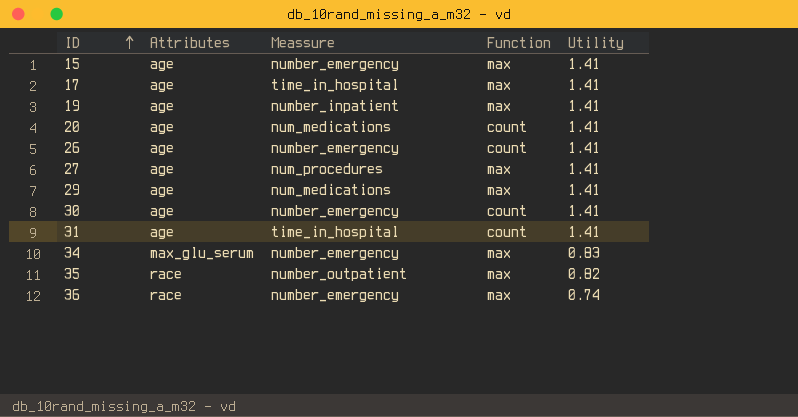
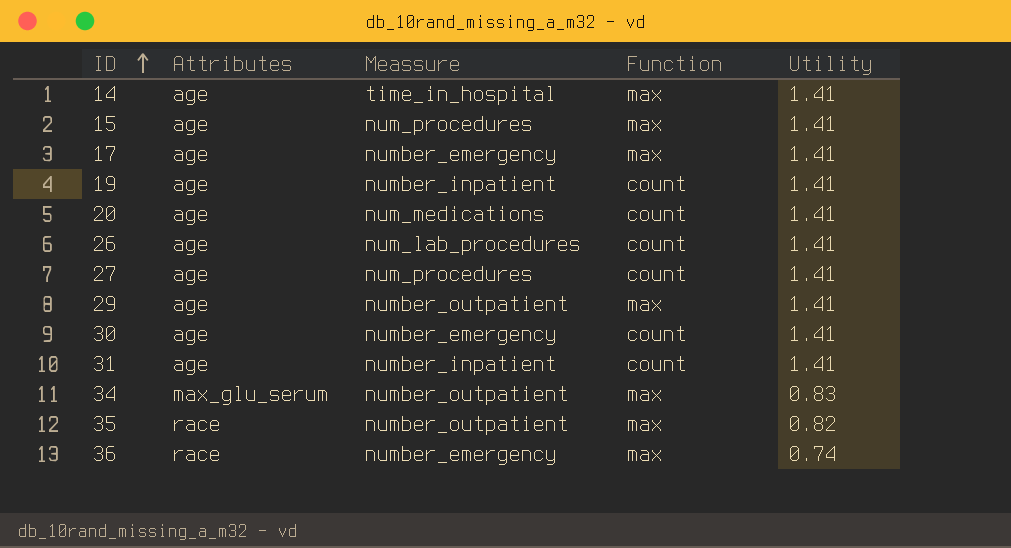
row 14: none -> age | time_in_hospital | max | 1.41
15 | Meassure: number_emergency -> num_procedures
17 | Meassure: time_in_hospital -> number_emergency
19 | Function: max -> count
26 | Meassure: number_emergency -> num_lab_procedures
27 | Function: max -> count
29 | Meassure: num_medications -> number_outpatient
31 | Meassure: time_in_hospital -> number_inpatient
34 | Meassure: number_emergency -> number_outpatient

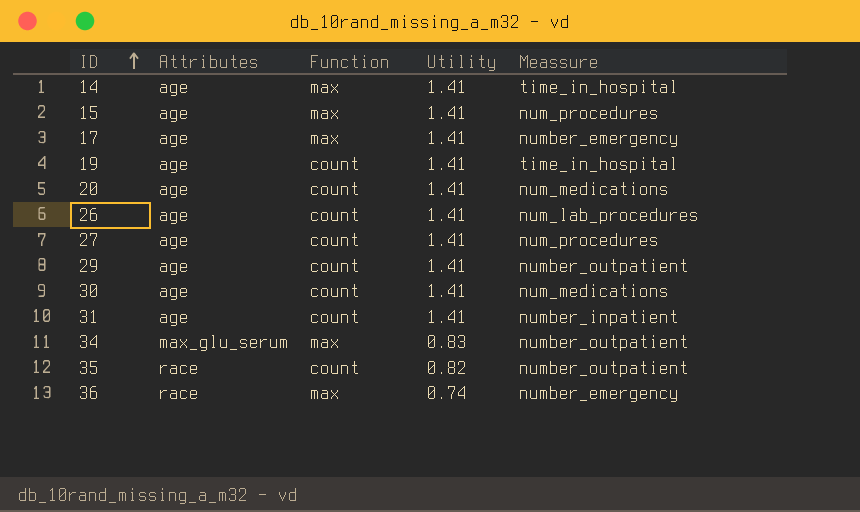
column Meassure | position: 3 -> 5
19 | Meassure: number_inpatient -> time_in_hospital
29 | Function: max -> count
30 | Meassure: number_emergency -> num_medications
35 | Function: max -> count

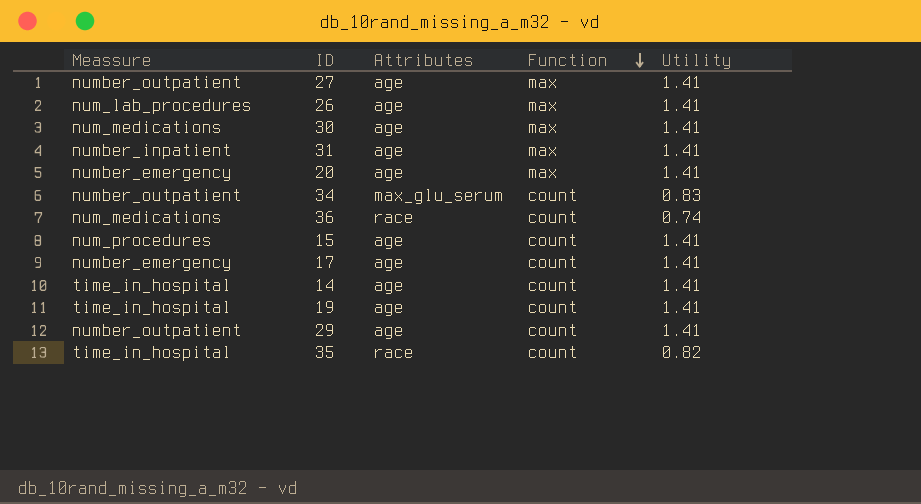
row order: ID ascending -> Function descending
column Meassure | position: 5 -> 1
27 | Meassure: num_procedures -> number_outpatient
27 | Function: count -> max
26 | Function: count -> max
30 | Function: count -> max
31 | Function: count -> max
20 | Meassure: num_medications -> number_emergency
20 | Function: count -> max
34 | Function: max -> count
36 | Meassure: number_emergency -> num_medications
36 | Function: max -> count
15 | Function: max -> count
17 | Function: max -> count
14 | Function: max -> count
35 | Meassure: number_outpatient -> time_in_hospital

